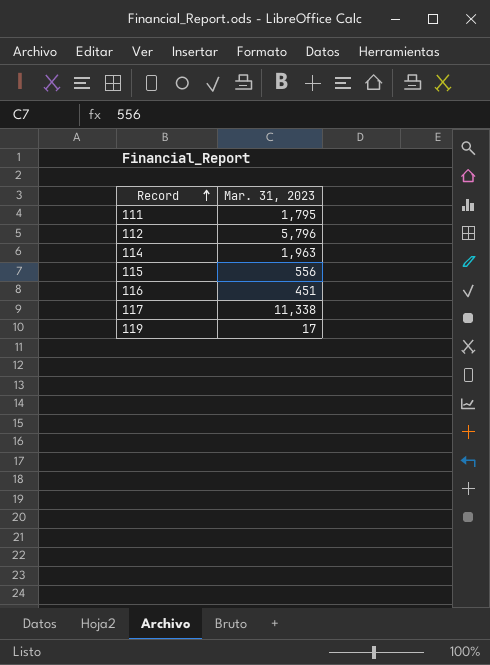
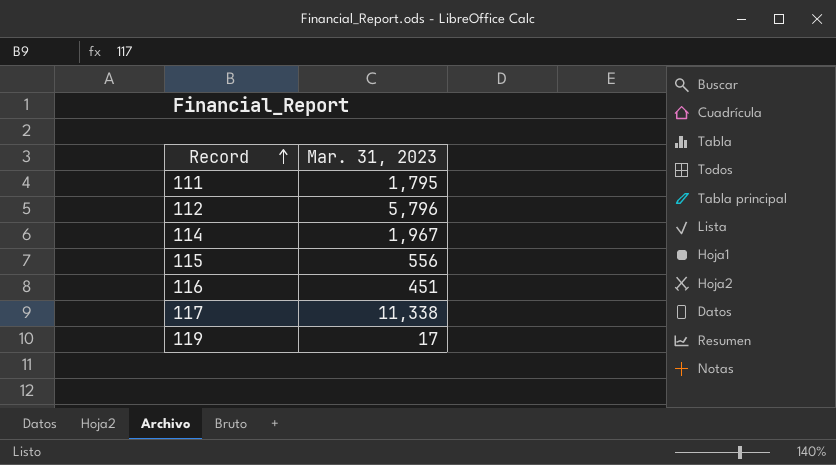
114 | Mar. 31, 2023: 1,963 -> 1,967

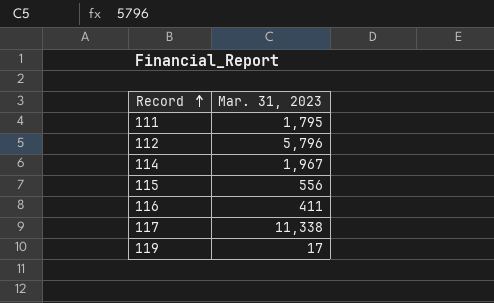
116 | Mar. 31, 2023: 451 -> 411

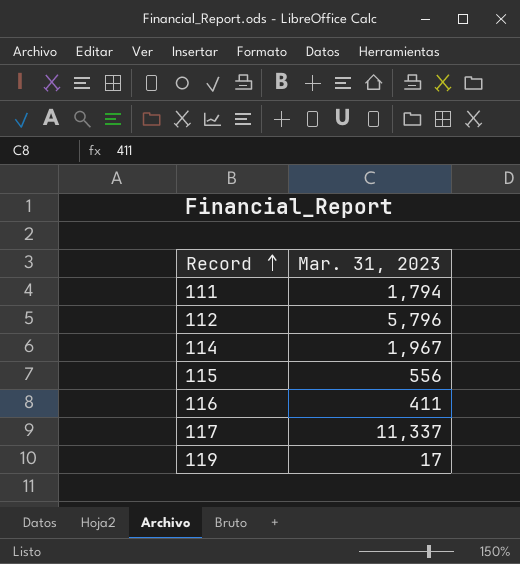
111 | Mar. 31, 2023: 1,795 -> 1,794
117 | Mar. 31, 2023: 11,338 -> 11,337

